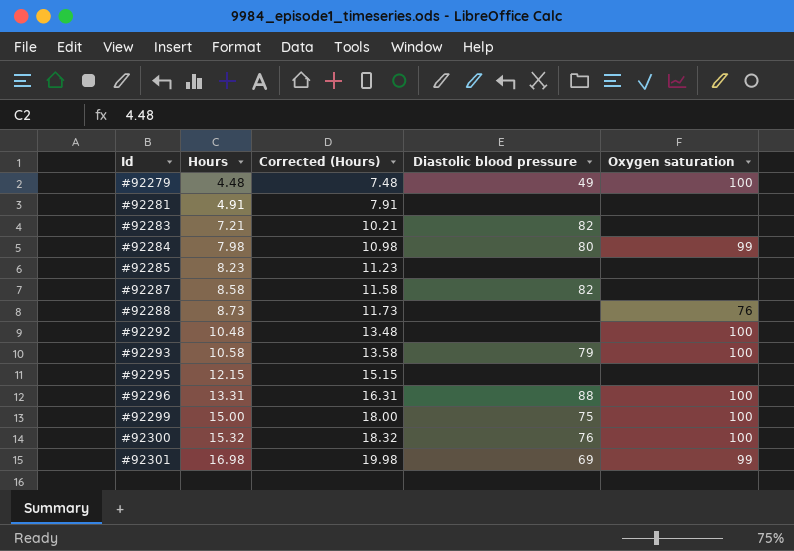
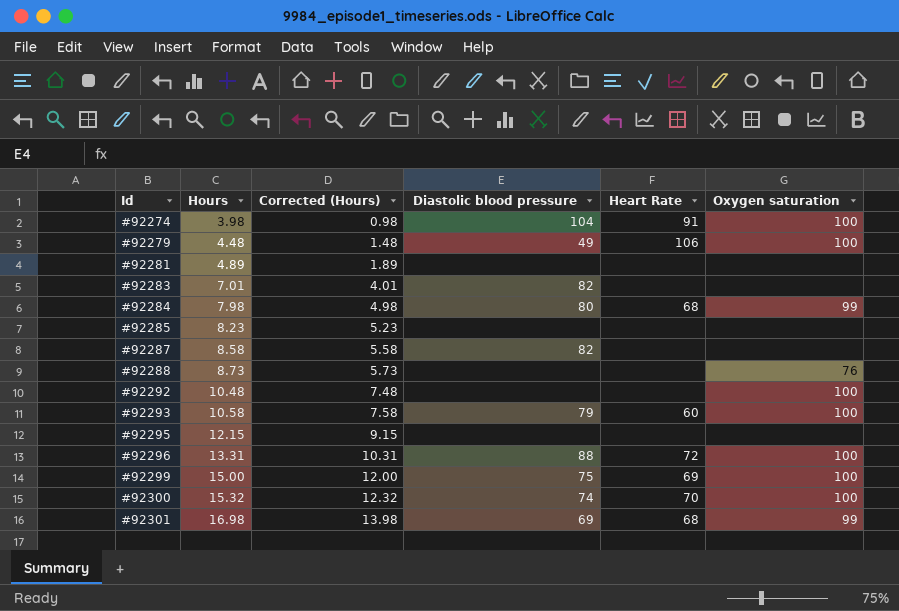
column Corrected (Hours) | formula: [Hours] + 3 -> [Hours] - 3
column Heart Rate | position: none -> 5
row #92274: none -> 3.98 | 0.98 | 104 | 91 | 100
#92281 | Hours: 4.91 -> 4.89
#92283 | Hours: 7.21 -> 7.01
#92300 | Diastolic blood pressure: 76 -> 74

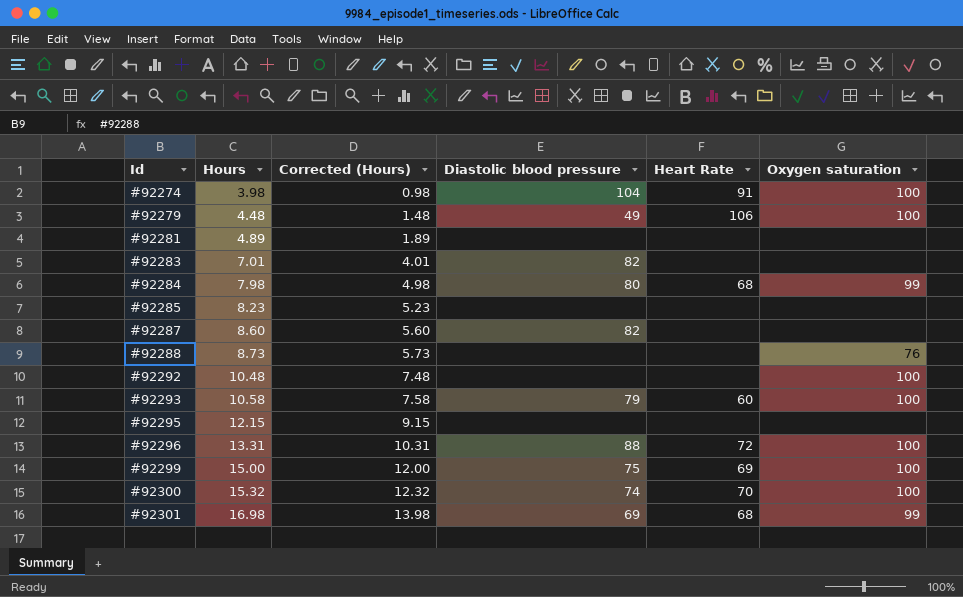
#92287 | Hours: 8.58 -> 8.60
#92287 | Corrected (Hours): 5.58 -> 5.60

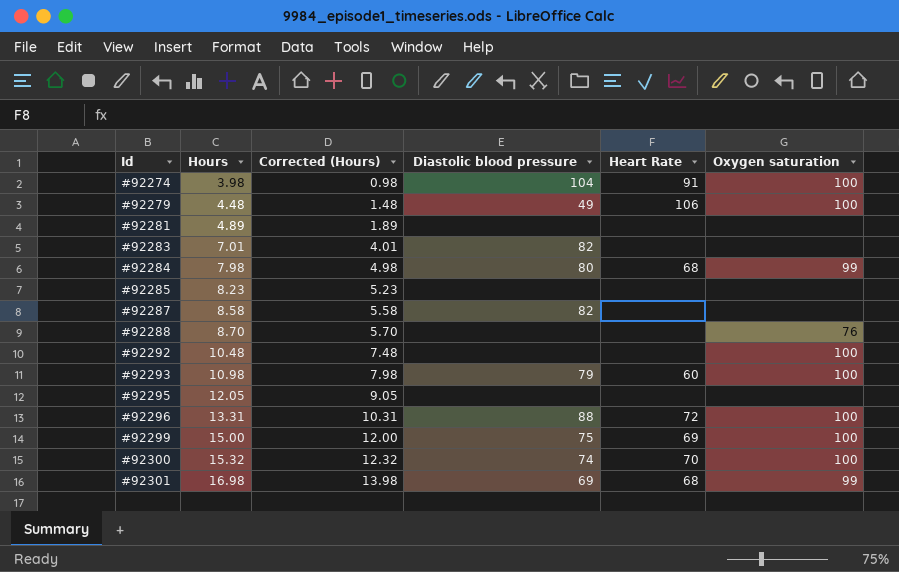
#92287 | Hours: 8.60 -> 8.58
#92287 | Corrected (Hours): 5.60 -> 5.58
#92288 | Hours: 8.73 -> 8.70
#92288 | Corrected (Hours): 5.73 -> 5.70
#92293 | Hours: 10.58 -> 10.98
#92293 | Corrected (Hours): 7.58 -> 7.98
#92295 | Hours: 12.15 -> 12.05
#92295 | Corrected (Hours): 9.15 -> 9.05

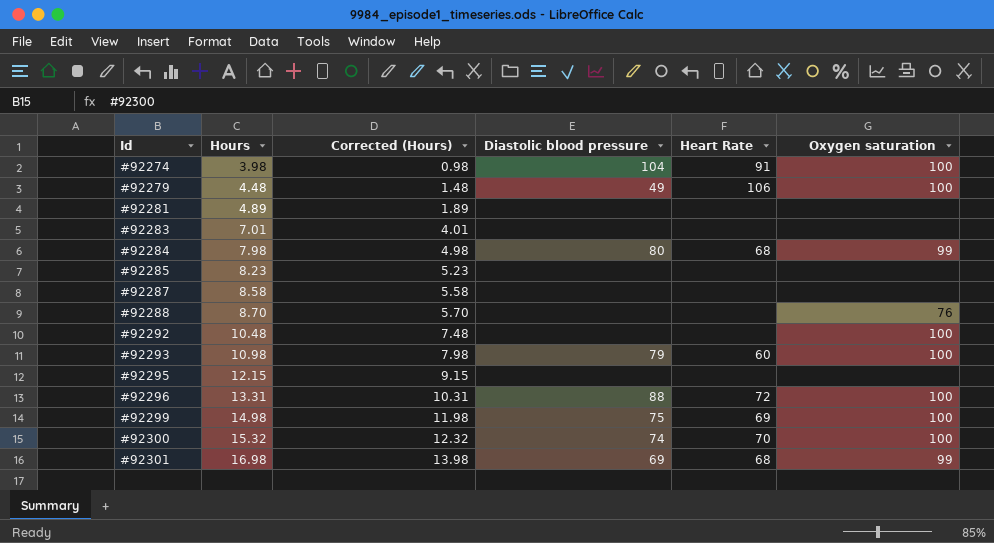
#92283 | Diastolic blood pressure: 82 -> none
#92287 | Diastolic blood pressure: 82 -> none
#92295 | Hours: 12.05 -> 12.15
#92295 | Corrected (Hours): 9.05 -> 9.15
#92299 | Hours: 15.00 -> 14.98
#92299 | Corrected (Hours): 12.00 -> 11.98

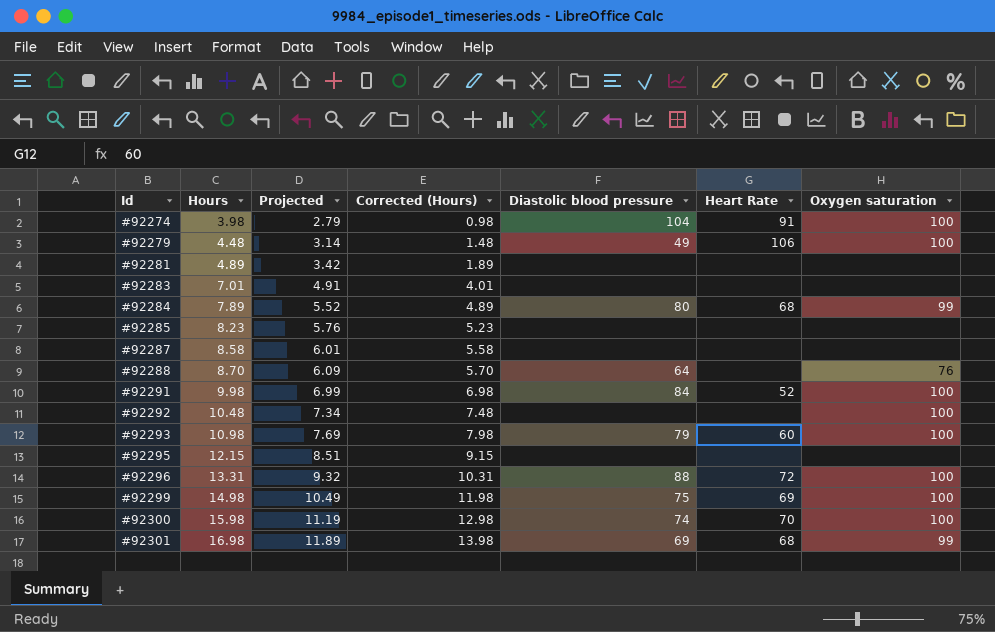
column Projected | formula: none -> [Hours] * 0.7
#92284 | Hours: 7.98 -> 7.89
#92284 | Corrected (Hours): 4.98 -> 4.89
#92288 | Diastolic blood pressure: none -> 64
row #92291: none -> 9.98 | 6.99 | 6.98 | 84 | 52 | 100
#92300 | Hours: 15.32 -> 15.98
#92300 | Corrected (Hours): 12.32 -> 12.98

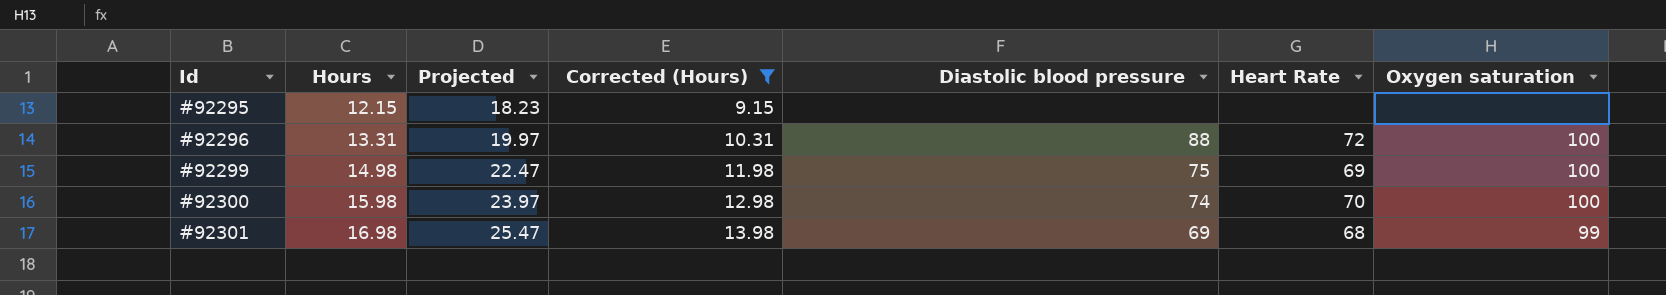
filter: none -> Corrected (Hours) >= 9.15
column Projected | formula: [Hours] * 0.7 -> [Hours] * 1.5

